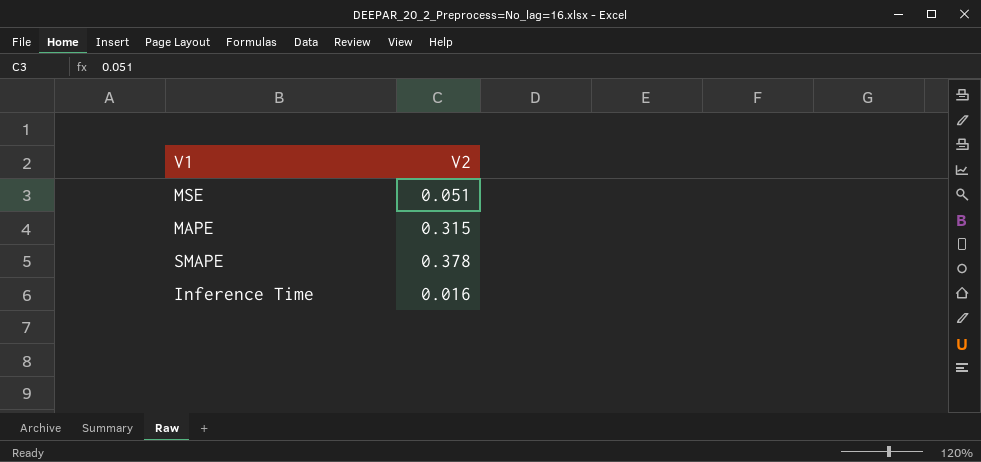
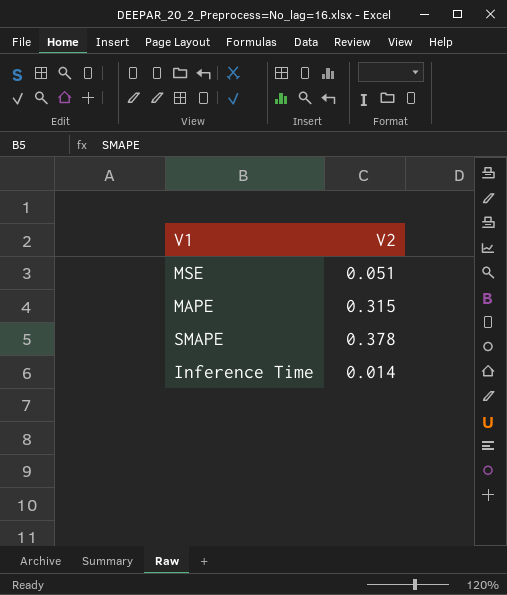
Inference Time | V2: 0.016 -> 0.014

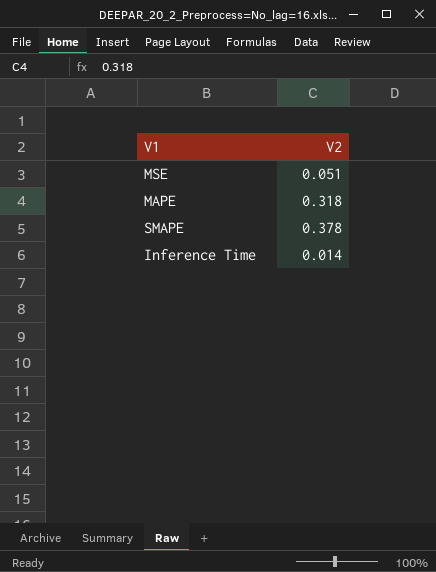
MAPE | V2: 0.315 -> 0.318

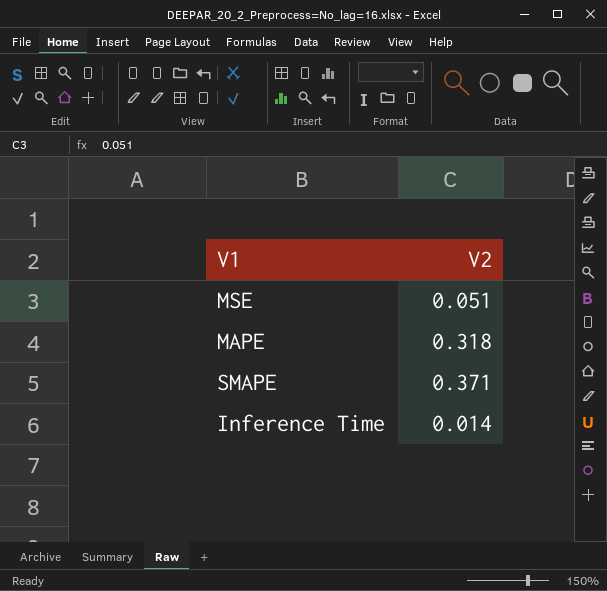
SMAPE | V2: 0.378 -> 0.371

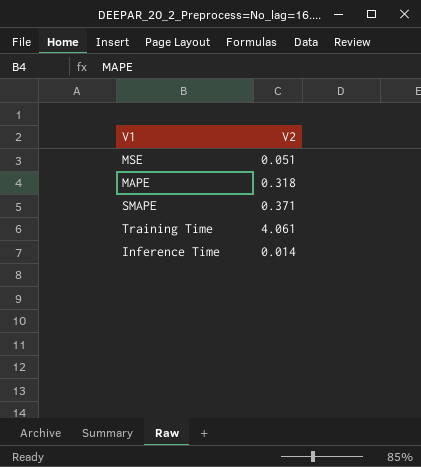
row Training Time: none -> 4.061

